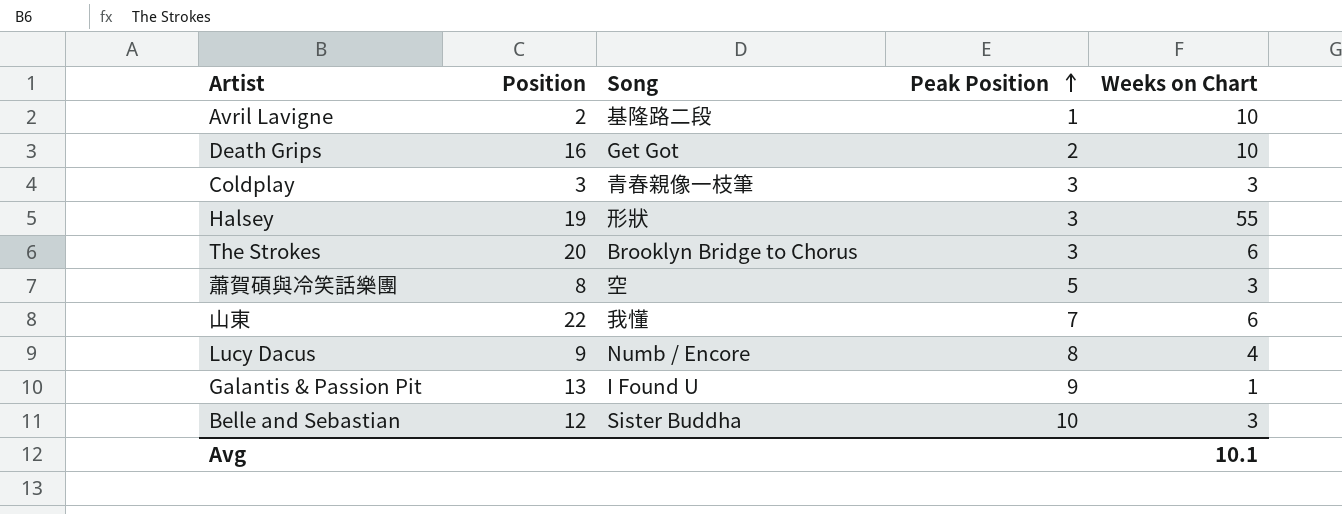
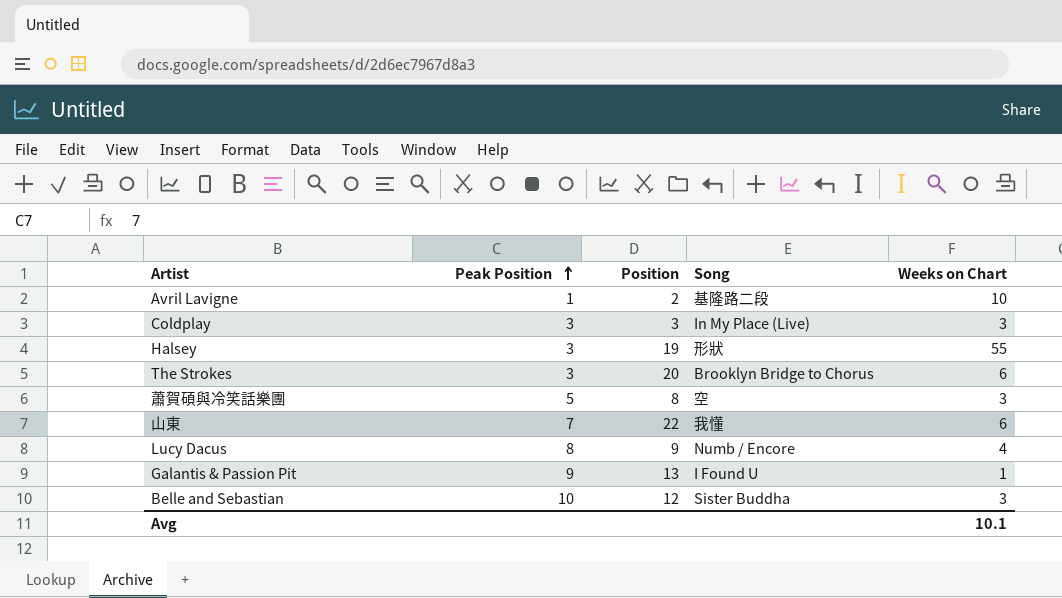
column Peak Position | position: 4 -> 2
row Death Grips: 16 | Get Got | 2 | 10 -> none
Coldplay | Song: 青春親像一枝筆 -> In My Place (Live)

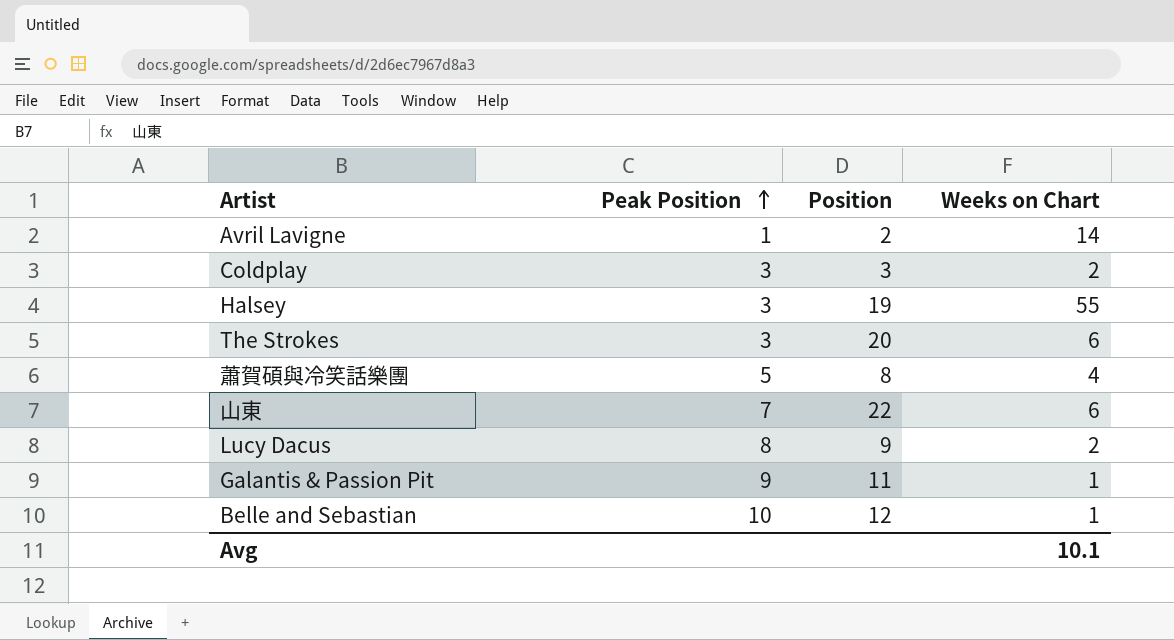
column Song | position: 4 -> none
Avril Lavigne | Weeks on Chart: 10 -> 14
Coldplay | Weeks on Chart: 3 -> 2
蕭賀碩與冷笑話樂團 | Weeks on Chart: 3 -> 4
Lucy Dacus | Weeks on Chart: 4 -> 2
Galantis & Passion Pit | Position: 13 -> 11
Belle and Sebastian | Weeks on Chart: 3 -> 1

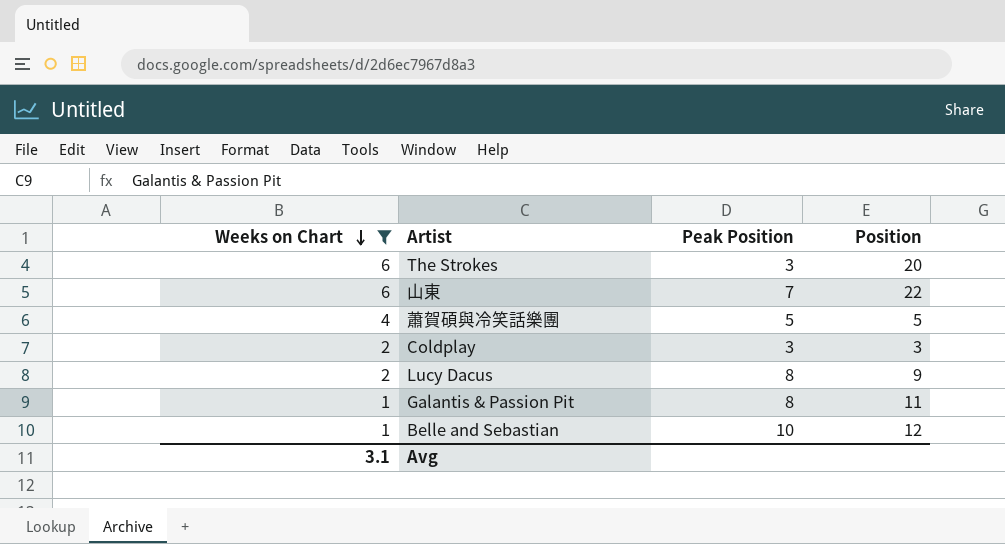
filter: none -> Weeks on Chart <= 6
row order: Peak Position ascending -> Weeks on Chart descending
column Weeks on Chart | position: 4 -> 1
蕭賀碩與冷笑話樂團 | Position: 8 -> 5
Galantis & Passion Pit | Peak Position: 9 -> 8
Avg | Weeks on Chart: 10.1 -> 3.1

